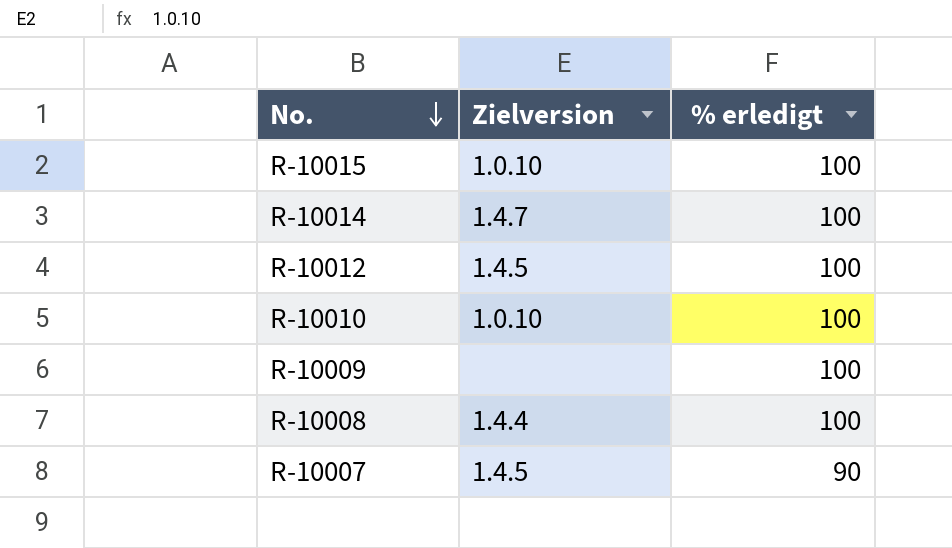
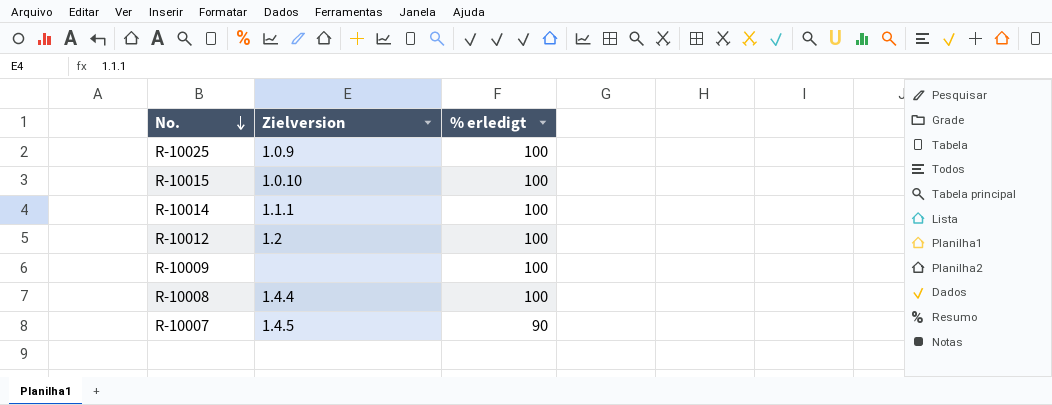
row R-10010: 1.0.10 | 100 -> none
row R-10025: none -> 1.0.9 | 100
R-10014 | Zielversion: 1.4.7 -> 1.1.1
R-10012 | Zielversion: 1.4.5 -> 1.2

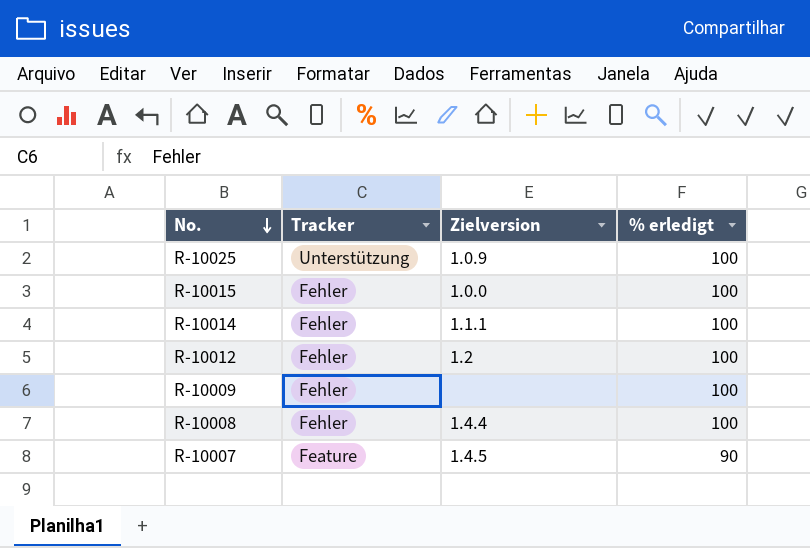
column Tracker | position: none -> 2
R-10015 | Zielversion: 1.0.10 -> 1.0.0

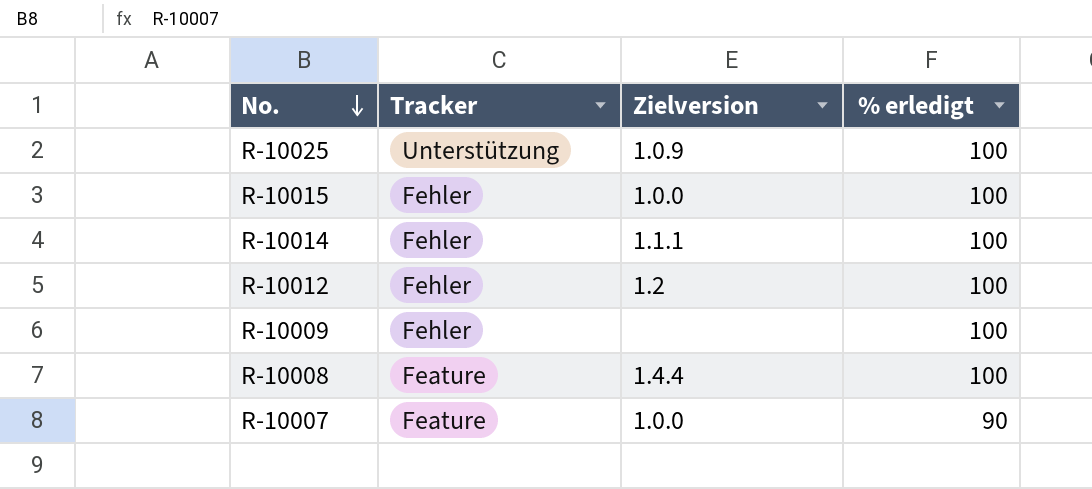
R-10008 | Tracker: Fehler -> Feature
R-10007 | Zielversion: 1.4.5 -> 1.0.0

